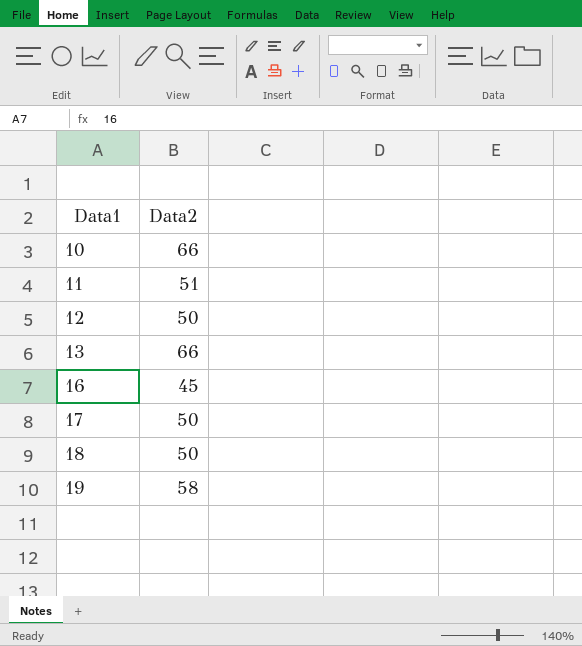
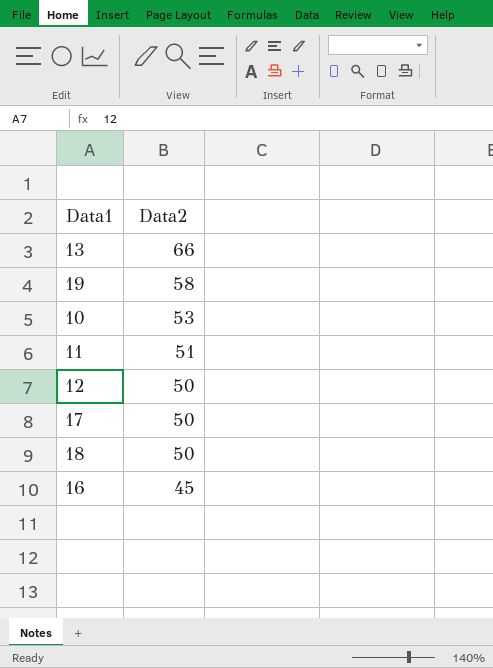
row order: Data1 ascending -> Data2 descending
10 | Data2: 66 -> 53

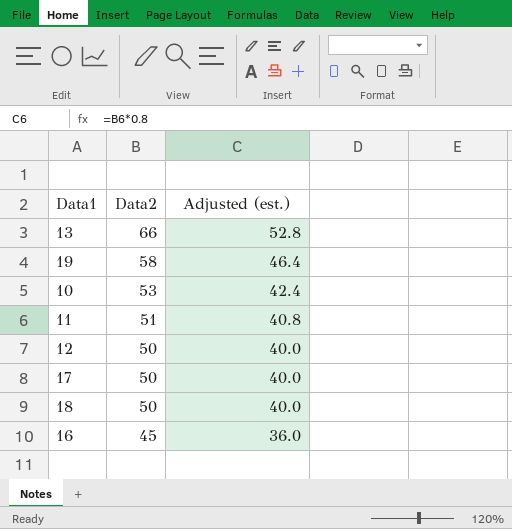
column Adjusted (est.) | formula: none -> [Data2] * 0.8

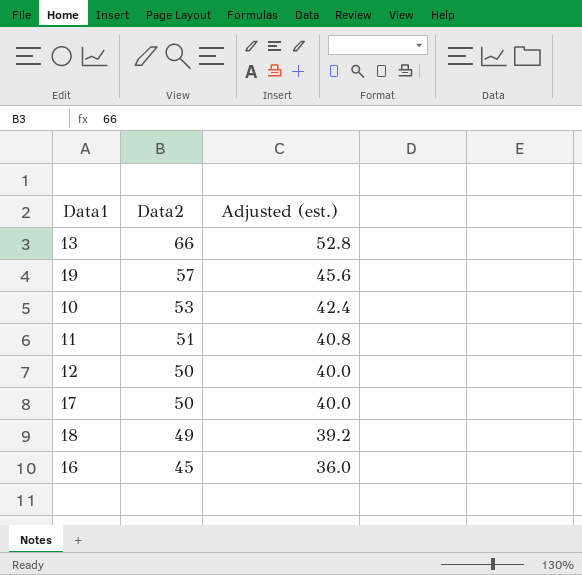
19 | Data2: 58 -> 57
19 | Adjusted (est.): 46.4 -> 45.6
18 | Data2: 50 -> 49
18 | Adjusted (est.): 40.0 -> 39.2

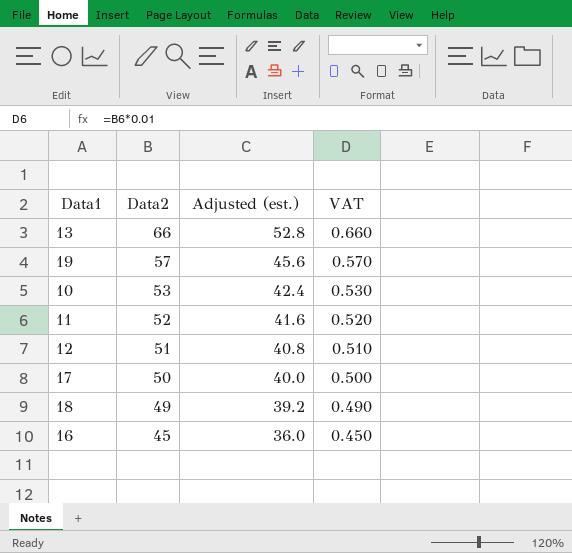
column VAT | formula: none -> [Data2] * 0.01
11 | Data2: 51 -> 52
11 | Adjusted (est.): 40.8 -> 41.6
12 | Data2: 50 -> 51
12 | Adjusted (est.): 40.0 -> 40.8

